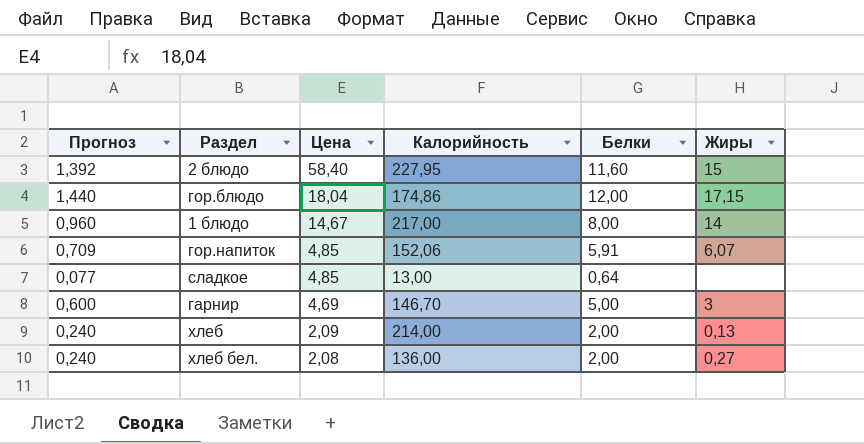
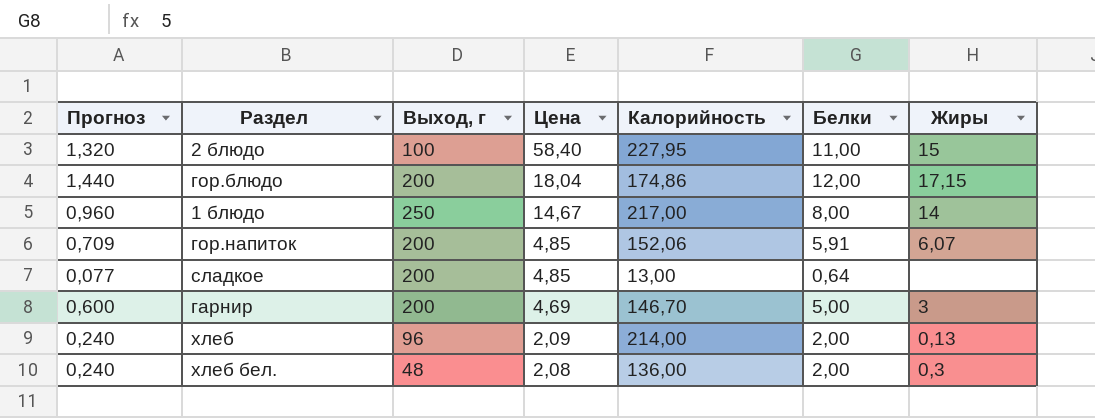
column Выход, г | position: none -> 3
2 блюдо | Прогноз: 1,392 -> 1,320
2 блюдо | Белки: 11,60 -> 11,00
хлеб бел. | Жиры: 0,27 -> 0,3

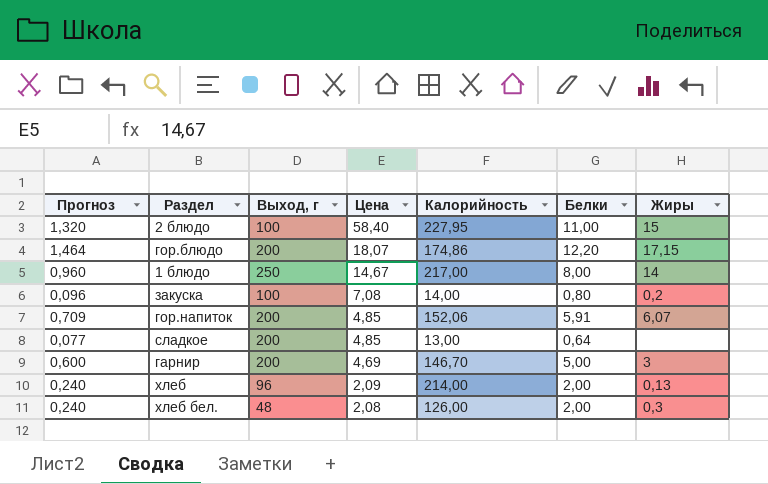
гор.блюдо | Прогноз: 1,440 -> 1,464
гор.блюдо | Цена: 18,04 -> 18,07
гор.блюдо | Белки: 12,00 -> 12,20
row закуска: none -> 0,096 | 100 | 7,08 | 14,00 | 0,80 | 0,2
хлеб бел. | Калорийность: 136,00 -> 126,00

